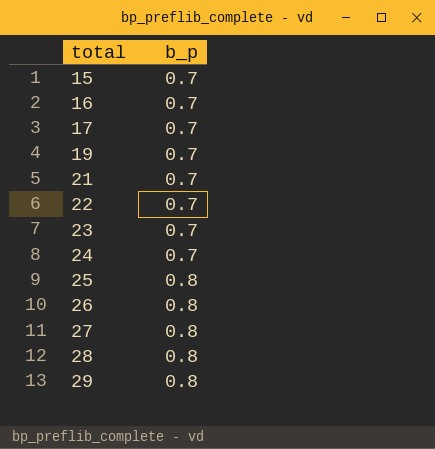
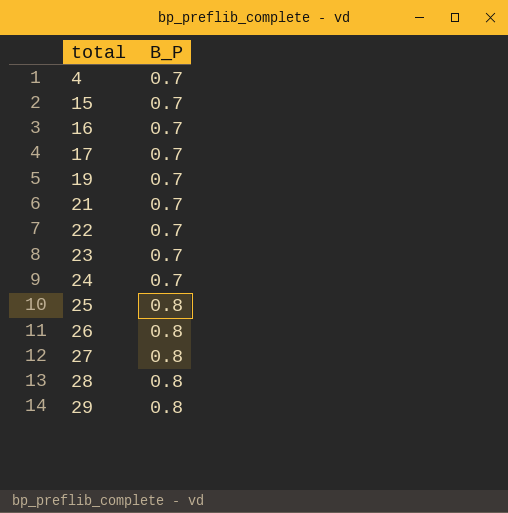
column name: b_p -> B_P
row 4: none -> 0.7

